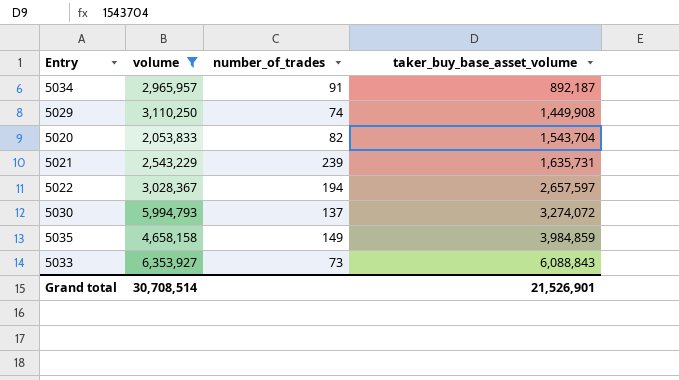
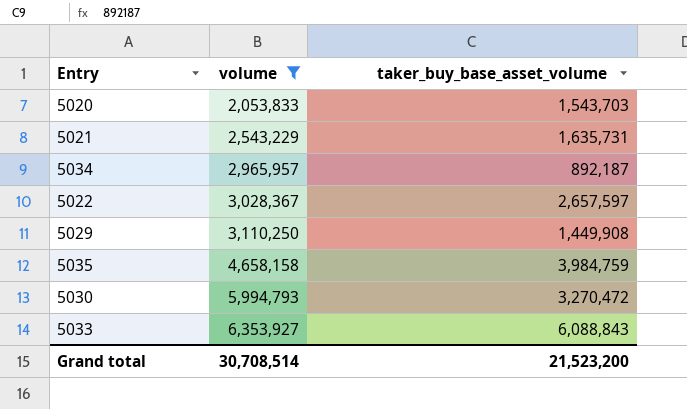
row order: taker_buy_base_asset_volume ascending -> volume ascending
column number_of_trades | position: 3 -> none
5020 | taker_buy_base_asset_volume: 1,543,704 -> 1,543,703
5035 | taker_buy_base_asset_volume: 3,984,859 -> 3,984,759
5030 | taker_buy_base_asset_volume: 3,274,072 -> 3,270,472
Grand total | taker_buy_base_asset_volume: 21,526,901 -> 21,523,200

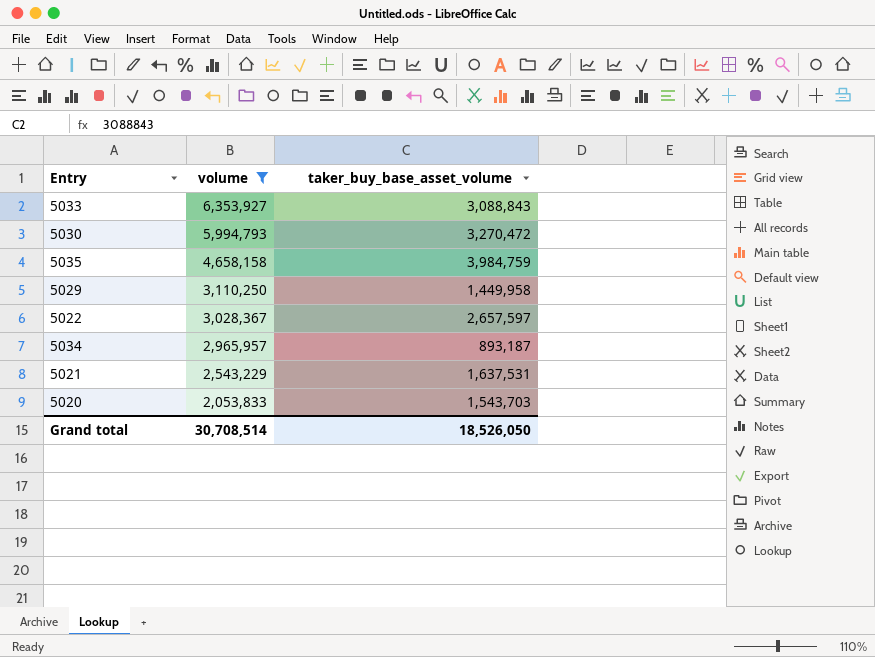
row order: volume ascending -> volume descending
5033 | taker_buy_base_asset_volume: 6,088,843 -> 3,088,843
5029 | taker_buy_base_asset_volume: 1,449,908 -> 1,449,958
5034 | taker_buy_base_asset_volume: 892,187 -> 893,187
5021 | taker_buy_base_asset_volume: 1,635,731 -> 1,637,531
Grand total | taker_buy_base_asset_volume: 21,523,200 -> 18,526,050

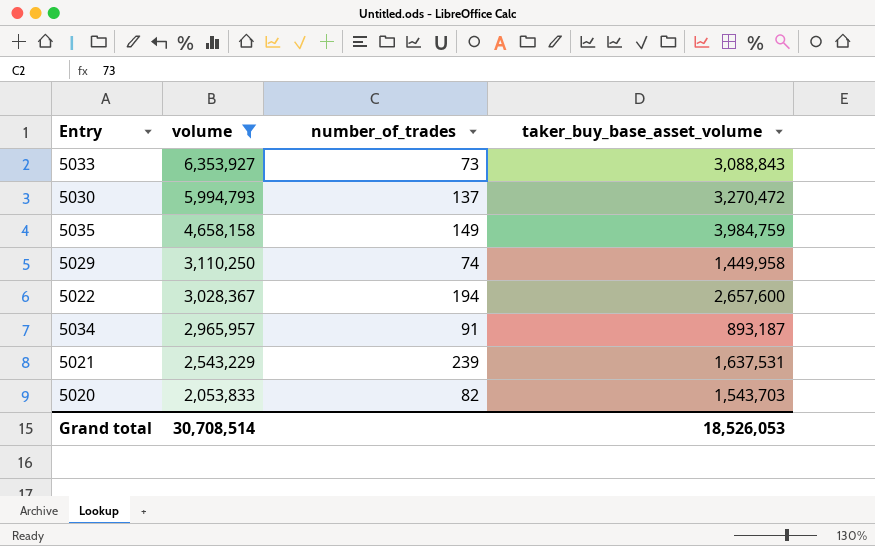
column number_of_trades | position: none -> 3
5022 | taker_buy_base_asset_volume: 2,657,597 -> 2,657,600
Grand total | taker_buy_base_asset_volume: 18,526,050 -> 18,526,053

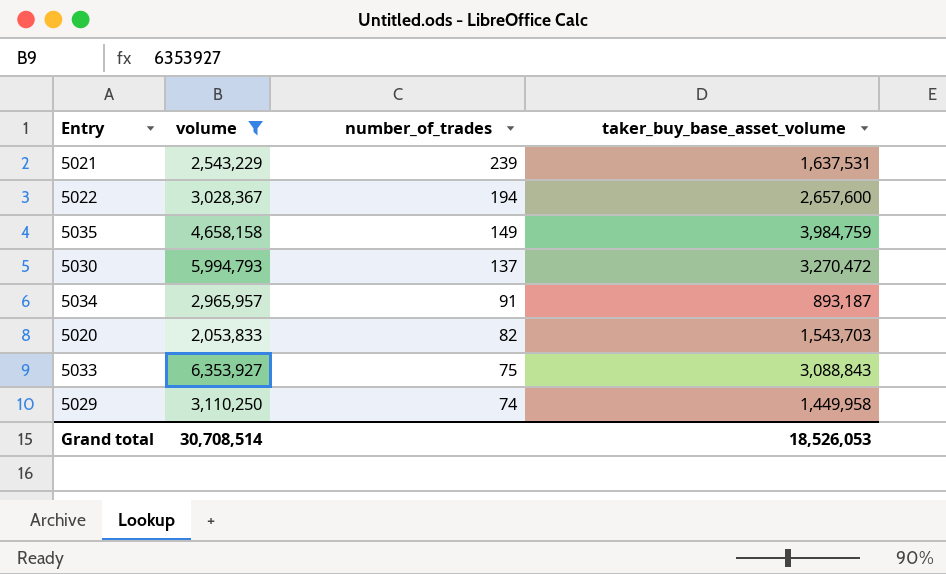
row order: volume descending -> number_of_trades descending
5033 | number_of_trades: 73 -> 75

